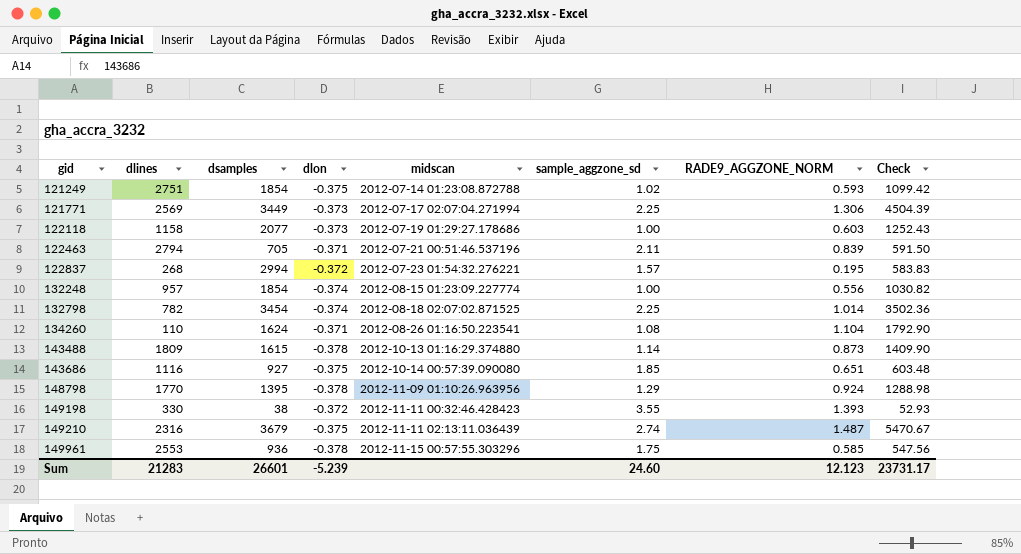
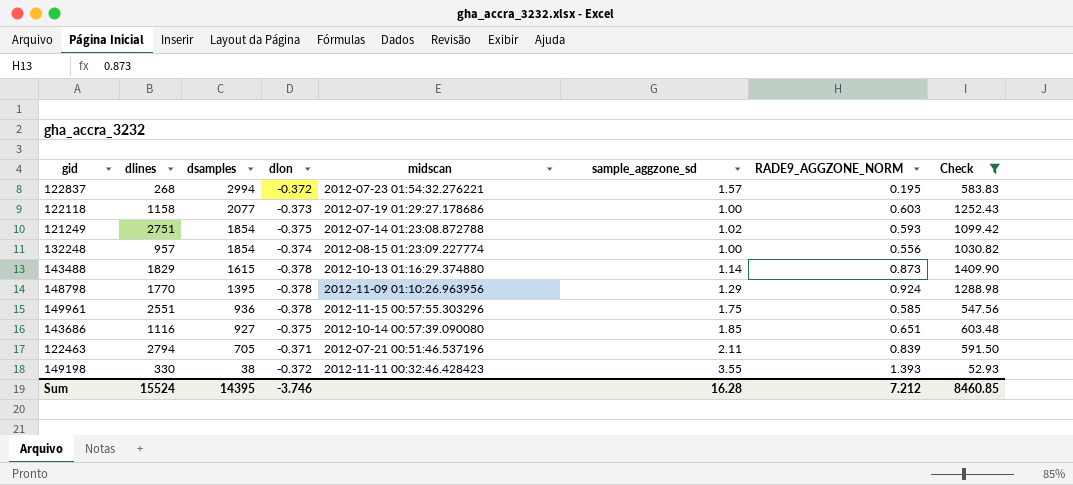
filter: none -> Check <= 1409.90
row order: gid ascending -> dsamples descending
143488 | dlines: 1809 -> 1829
149961 | dlines: 2553 -> 2551
Sum | dlines: 21283 -> 15524
Sum | dsamples: 26601 -> 14395
Sum | dlon: -5.239 -> -3.746
Sum | sample_aggzone_sd: 24.60 -> 16.28
Sum | RADE9_AGGZONE_NORM: 12.123 -> 7.212
Sum | Check: 23731.17 -> 8460.85

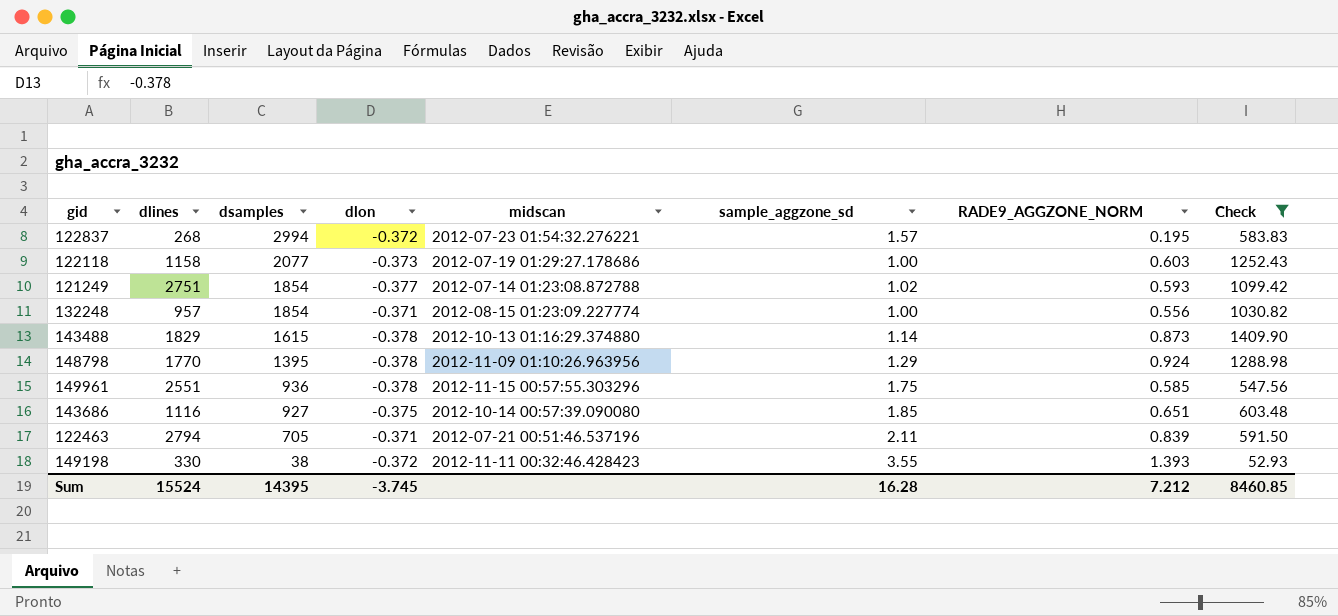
121249 | dlon: -0.375 -> -0.377
132248 | dlon: -0.374 -> -0.371
Sum | dlon: -3.746 -> -3.745

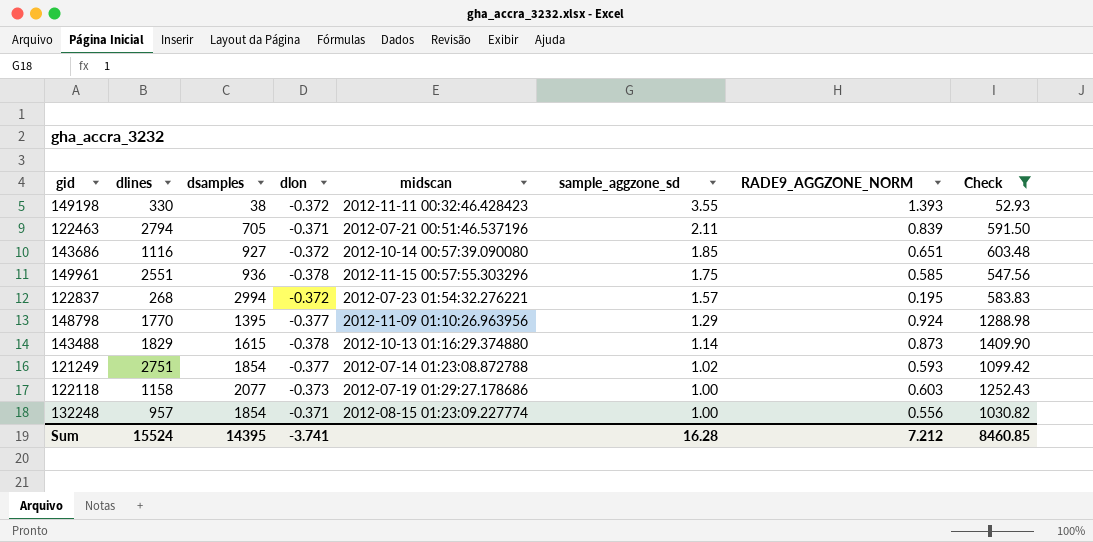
row order: dsamples descending -> sample_aggzone_sd descending
143686 | dlon: -0.375 -> -0.372
148798 | dlon: -0.378 -> -0.377
Sum | dlon: -3.745 -> -3.741

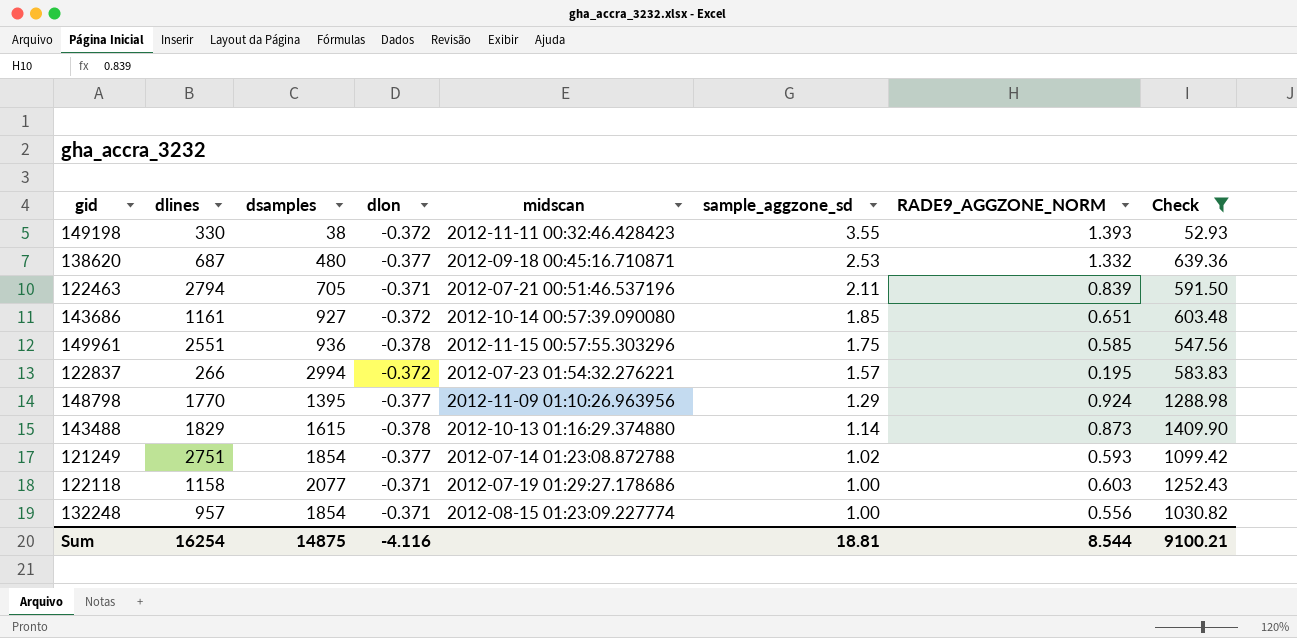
row 138620: none -> 687 | 480 | -0.377 | 2012-09-18 00:45:16.710871 | 2.53 | 1.332 | 639.36
143686 | dlines: 1116 -> 1161
122837 | dlines: 268 -> 266
122118 | dlon: -0.373 -> -0.371
Sum | dlines: 15524 -> 16254
Sum | dsamples: 14395 -> 14875
Sum | dlon: -3.741 -> -4.116
Sum | sample_aggzone_sd: 16.28 -> 18.81
Sum | RADE9_AGGZONE_NORM: 7.212 -> 8.544
Sum | Check: 8460.85 -> 9100.21

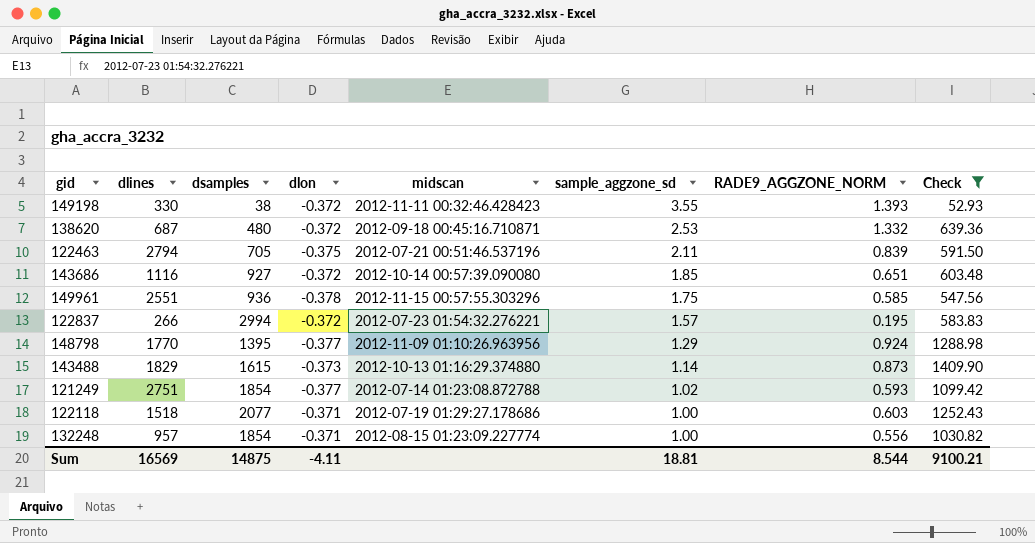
138620 | dlon: -0.377 -> -0.372
122463 | dlon: -0.371 -> -0.375
143686 | dlines: 1161 -> 1116
143488 | dlon: -0.378 -> -0.373
122118 | dlines: 1158 -> 1518
Sum | dlines: 16254 -> 16569
Sum | dlon: -4.116 -> -4.11

